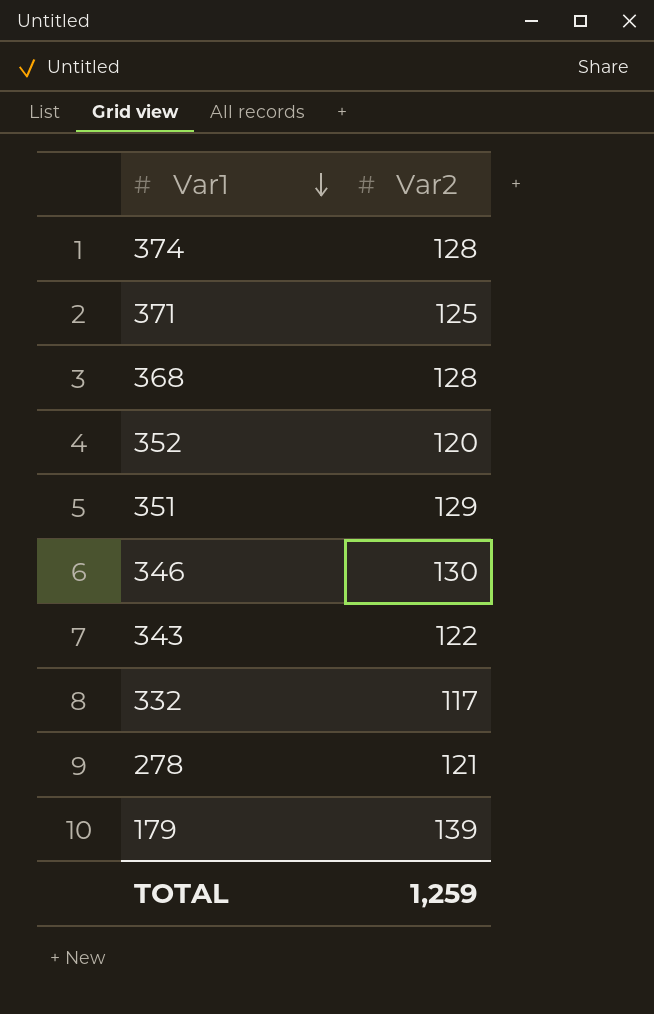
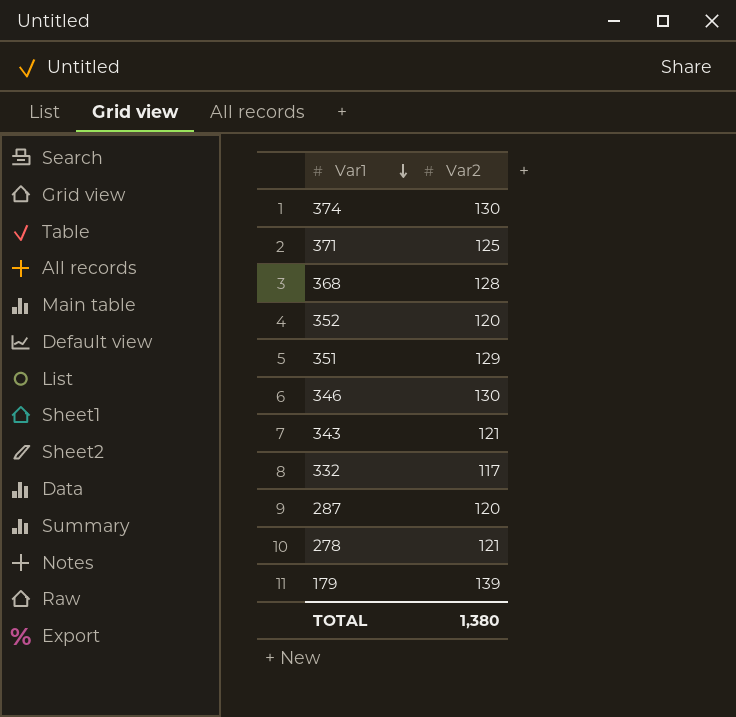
374 | Var2: 128 -> 130
343 | Var2: 122 -> 121
row 287: none -> 120
TOTAL | Var2: 1,259 -> 1,380

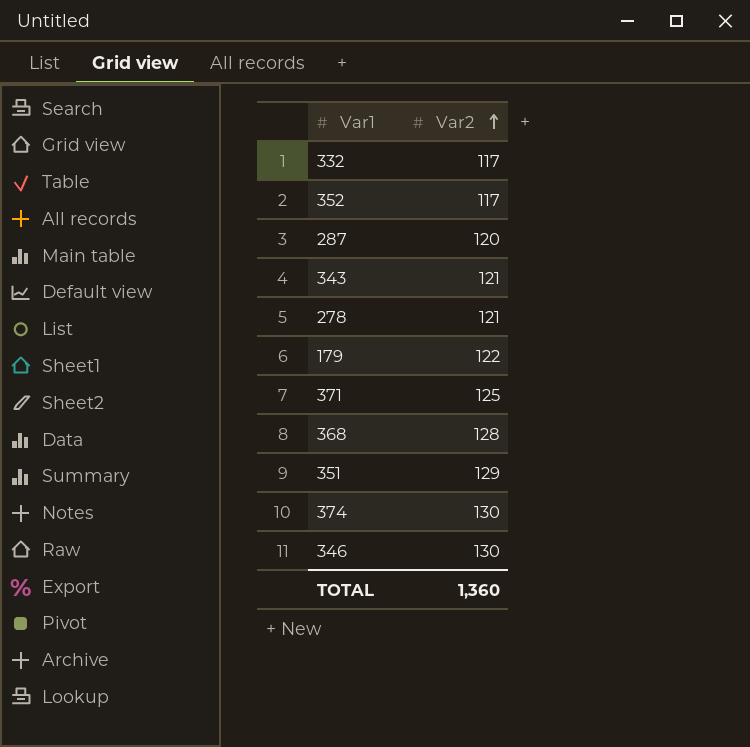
row order: Var1 descending -> Var2 ascending
352 | Var2: 120 -> 117
179 | Var2: 139 -> 122
TOTAL | Var2: 1,380 -> 1,360

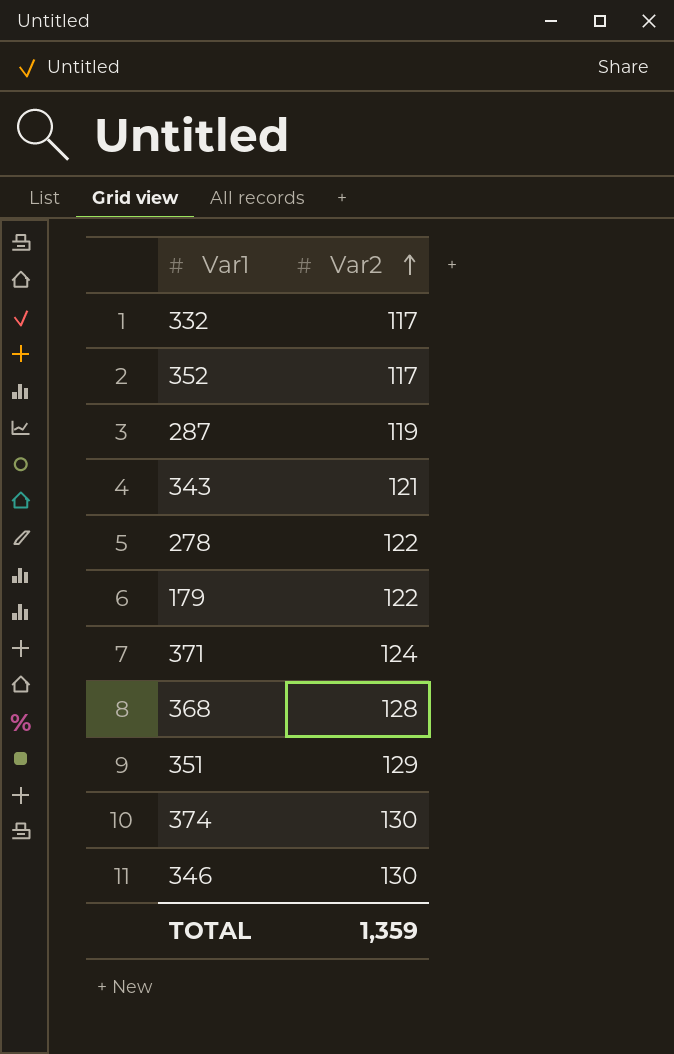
287 | Var2: 120 -> 119
278 | Var2: 121 -> 122
371 | Var2: 125 -> 124
TOTAL | Var2: 1,360 -> 1,359

